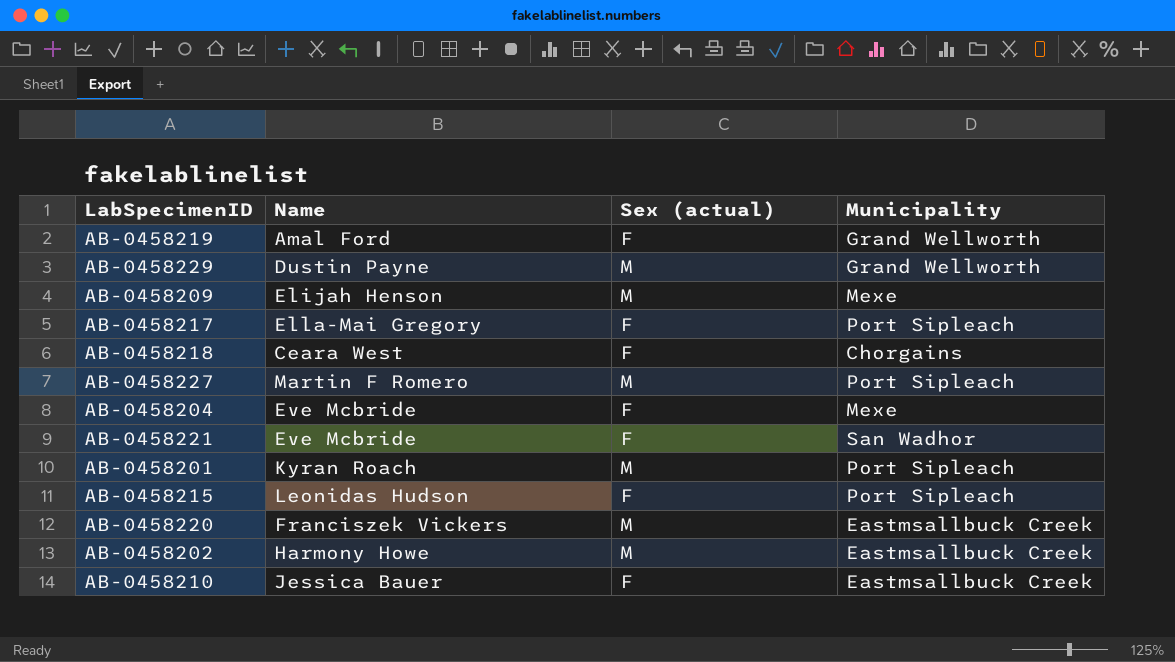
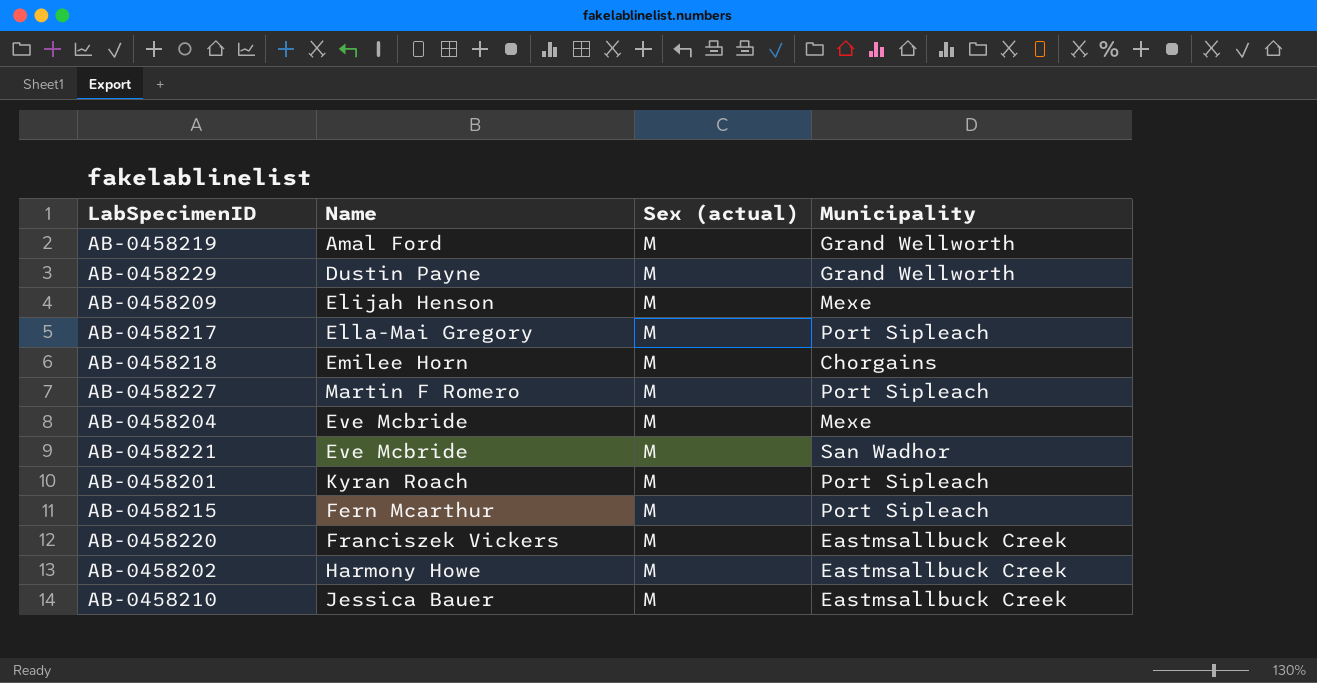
AB-0458219 | Sex (actual): F -> M
AB-0458217 | Sex (actual): F -> M
AB-0458218 | Name: Ceara West -> Emilee Horn
AB-0458218 | Sex (actual): F -> M
AB-0458204 | Sex (actual): F -> M
AB-0458221 | Sex (actual): F -> M
AB-0458215 | Name: Leonidas Hudson -> Fern Mcarthur
AB-0458215 | Sex (actual): F -> M
AB-0458210 | Sex (actual): F -> M

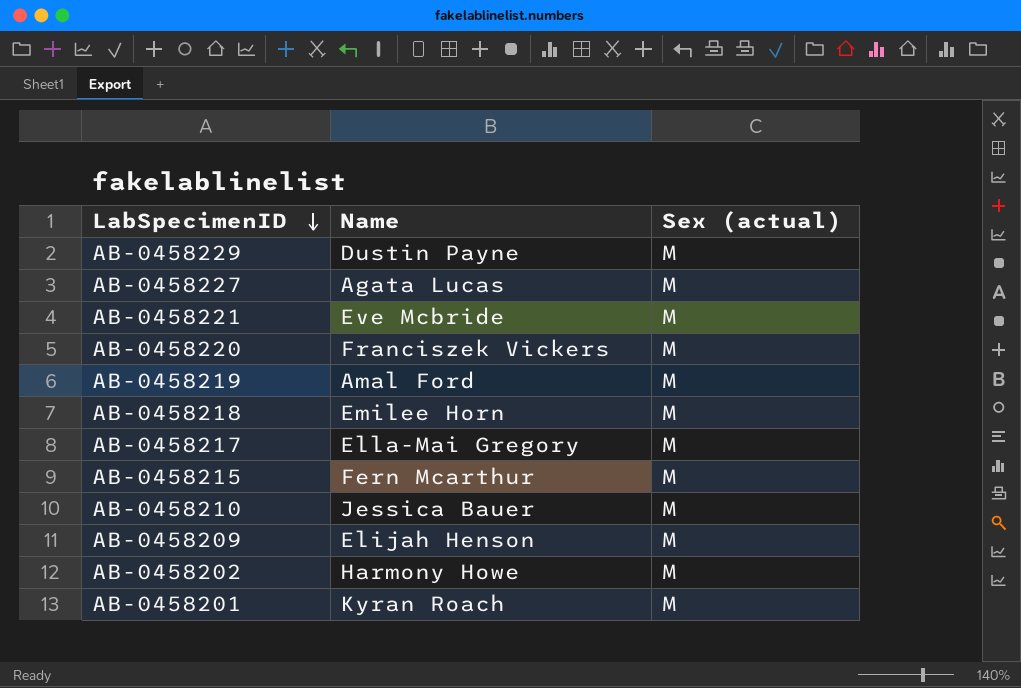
row order: none -> LabSpecimenID descending
column Municipality | position: 4 -> none
row AB-0458204: Eve Mcbride | M | Mexe -> none
AB-0458227 | Name: Martin F Romero -> Agata Lucas

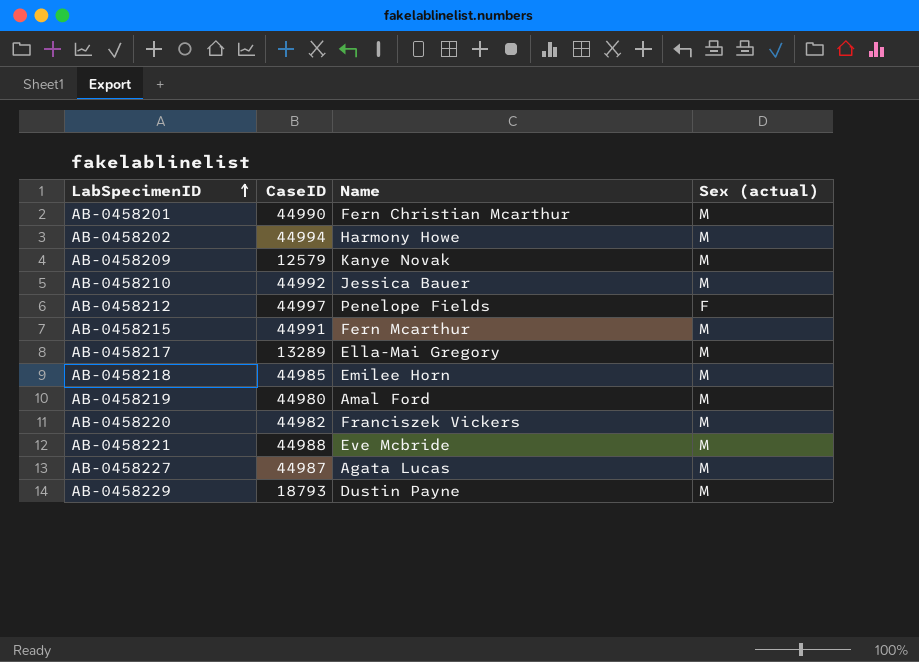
row order: LabSpecimenID descending -> LabSpecimenID ascending
column CaseID | position: none -> 2
AB-0458201 | Name: Kyran Roach -> Fern Christian Mcarthur
AB-0458209 | Name: Elijah Henson -> Kanye Novak
row AB-0458212: none -> 44997 | Penelope Fields | F

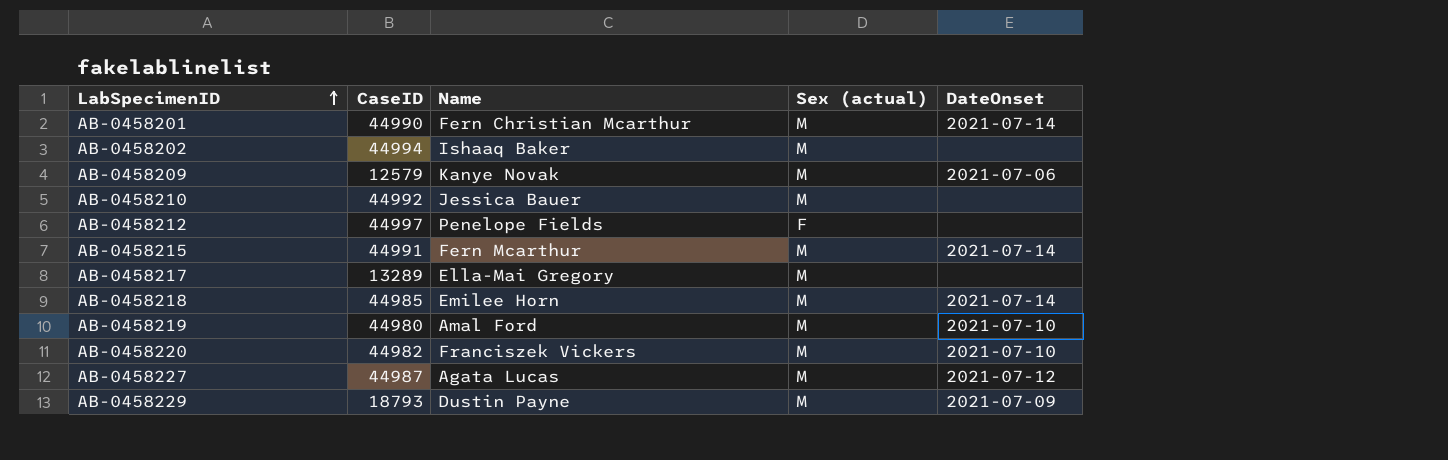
column DateOnset | position: none -> 5
row AB-0458221: 44988 | Eve Mcbride | M -> none
AB-0458202 | Name: Harmony Howe -> Ishaaq Baker

